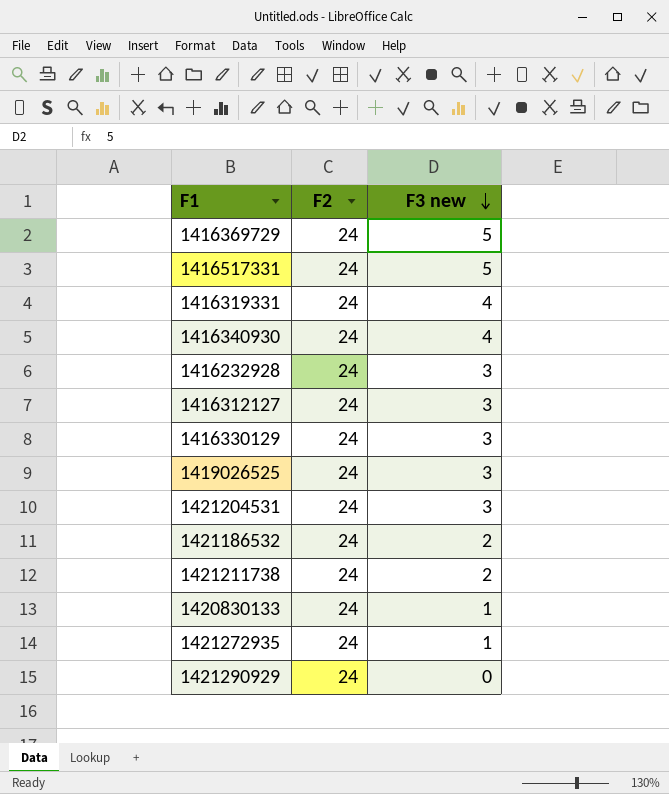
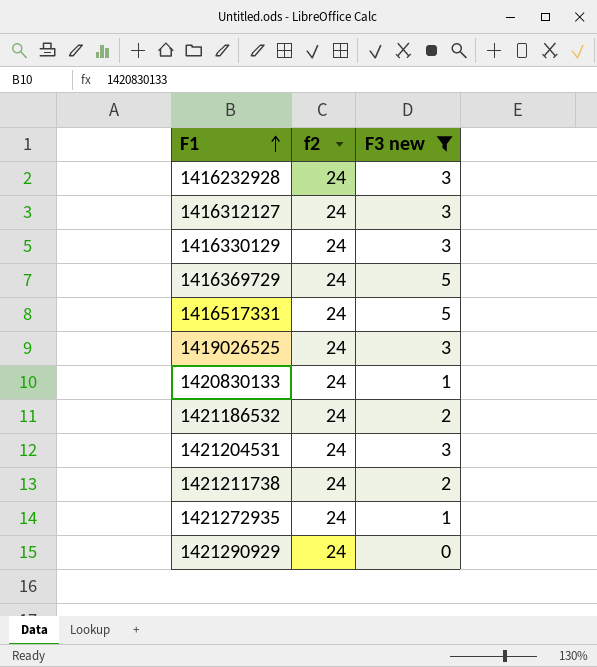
filter: none -> F3 new != 4
row order: F3 new descending -> F1 ascending
column name: F2 -> f2

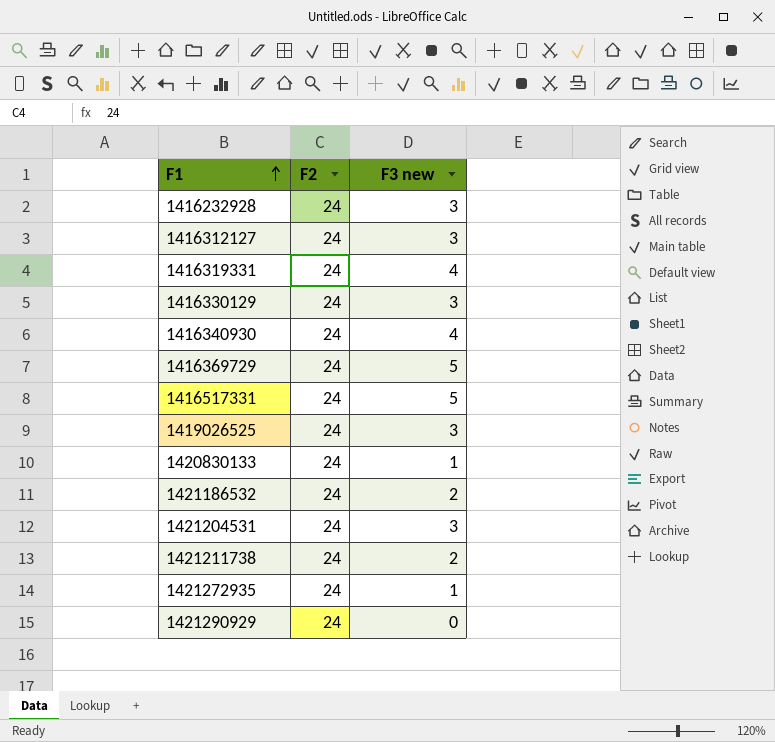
filter: F3 new != 4 -> none
column name: f2 -> F2

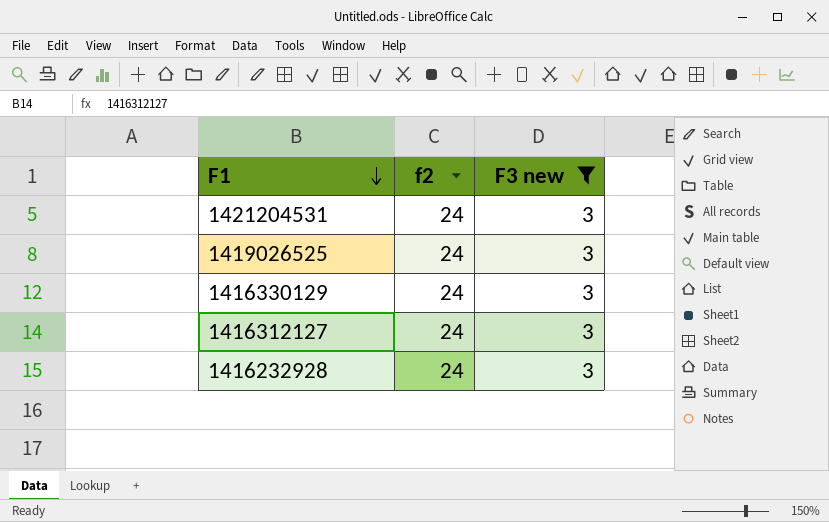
filter: none -> F3 new = 3
row order: F1 ascending -> F1 descending
column name: F2 -> f2

